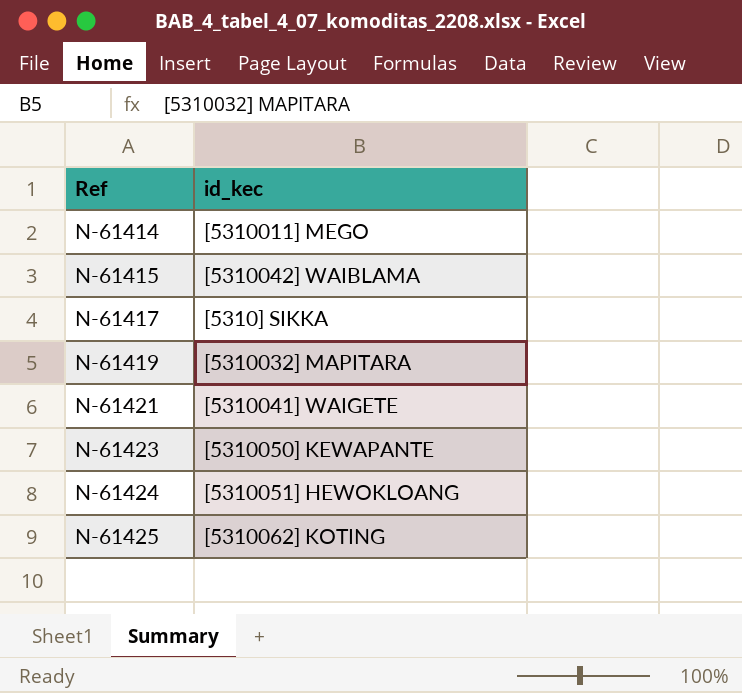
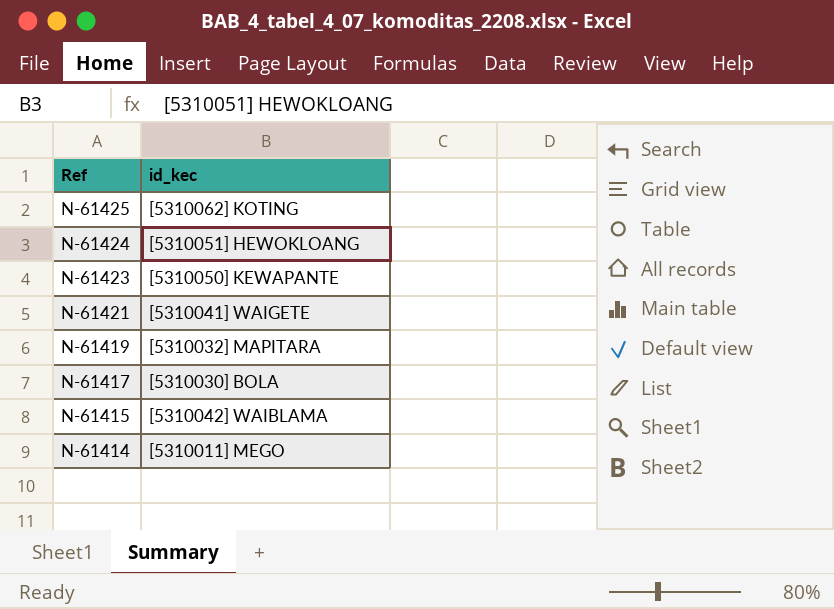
row order: Ref ascending -> Ref descending
N-61417 | id_kec: [5310] SIKKA -> [5310030] BOLA

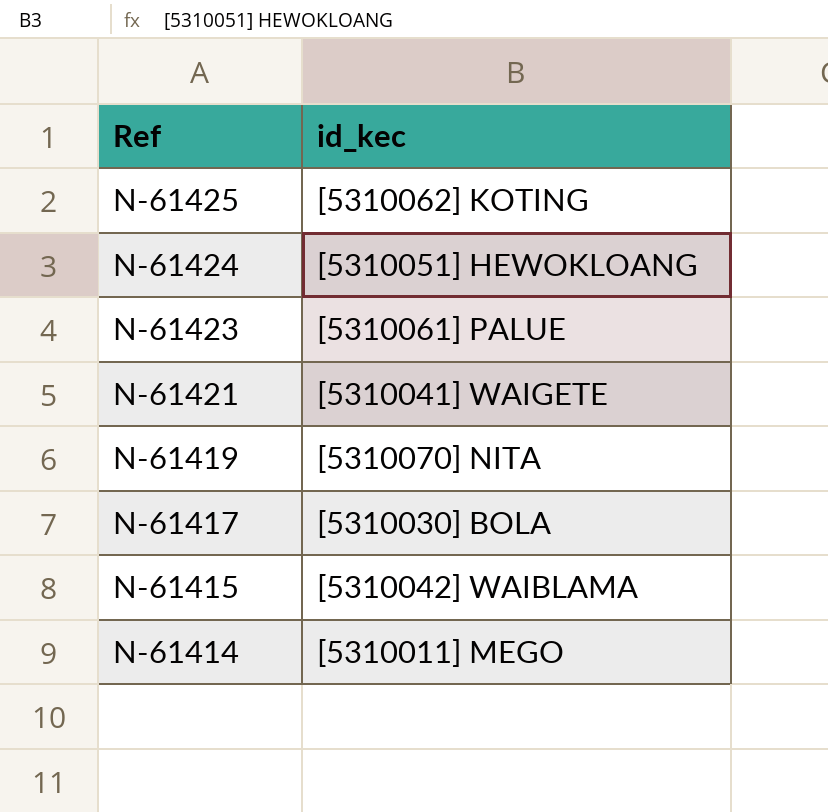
N-61423 | id_kec: [5310050] KEWAPANTE -> [5310061] PALUE
N-61419 | id_kec: [5310032] MAPITARA -> [5310070] NITA

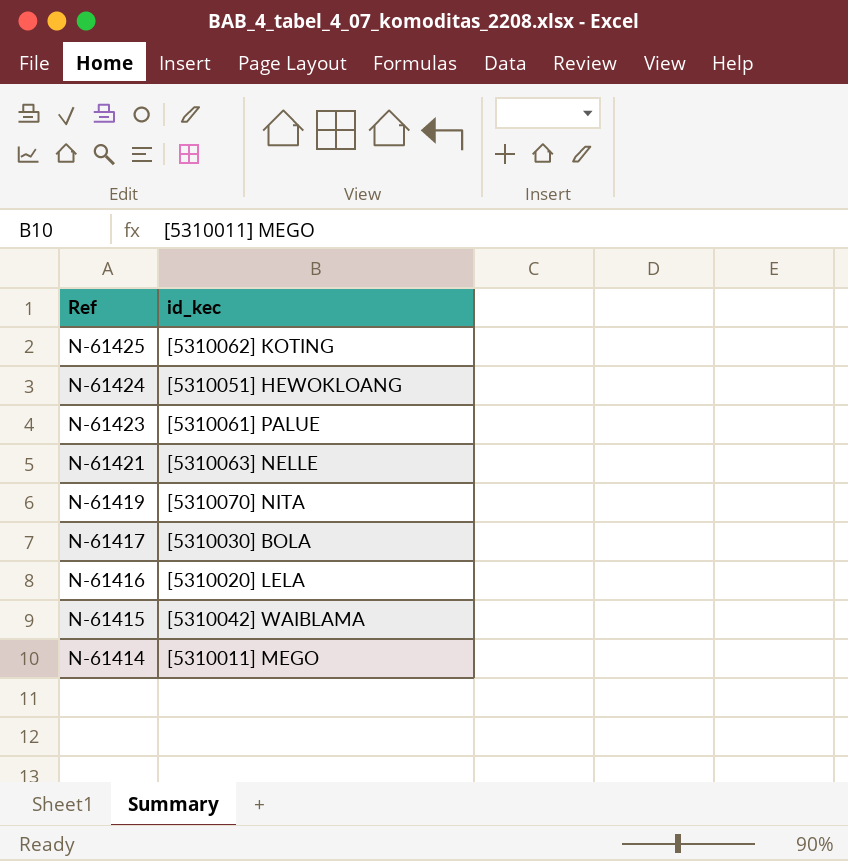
N-61421 | id_kec: [5310041] WAIGETE -> [5310063] NELLE
row N-61416: none -> [5310020] LELA

